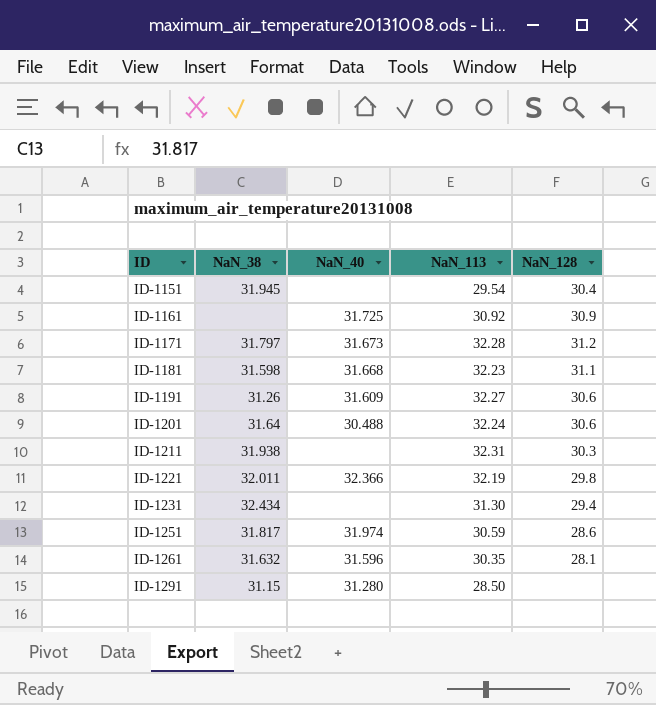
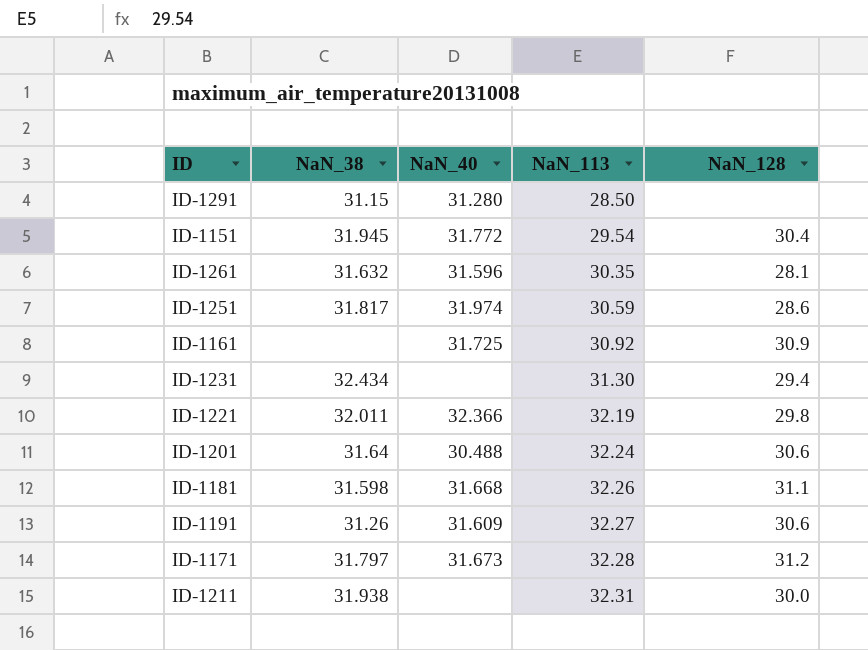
row order: ID ascending -> NaN_113 ascending
ID-1151 | NaN_40: none -> 31.772
ID-1181 | NaN_113: 32.23 -> 32.26
ID-1211 | NaN_128: 30.3 -> 30.0

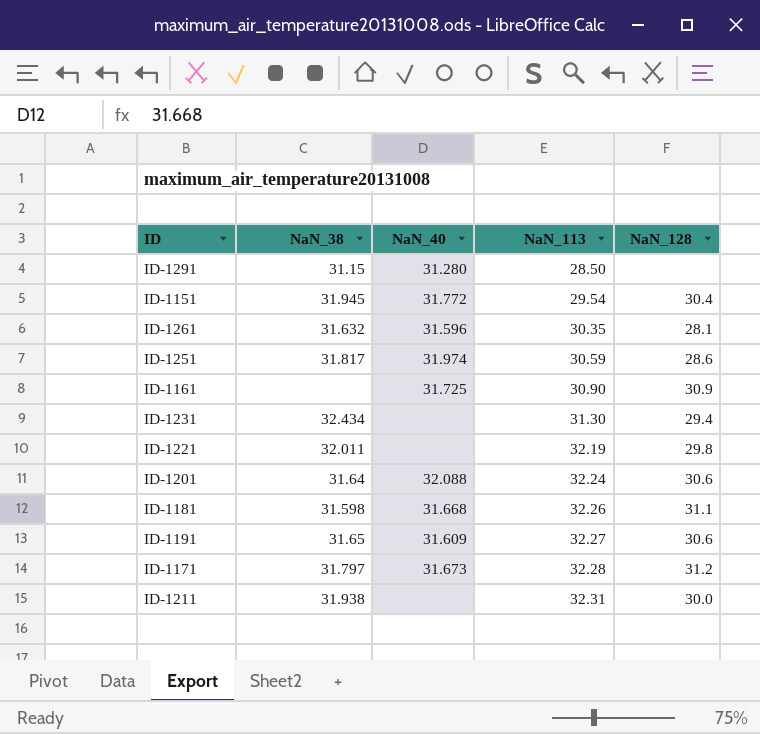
ID-1161 | NaN_113: 30.92 -> 30.90
ID-1221 | NaN_40: 32.366 -> none
ID-1201 | NaN_40: 30.488 -> 32.088
ID-1191 | NaN_38: 31.26 -> 31.65

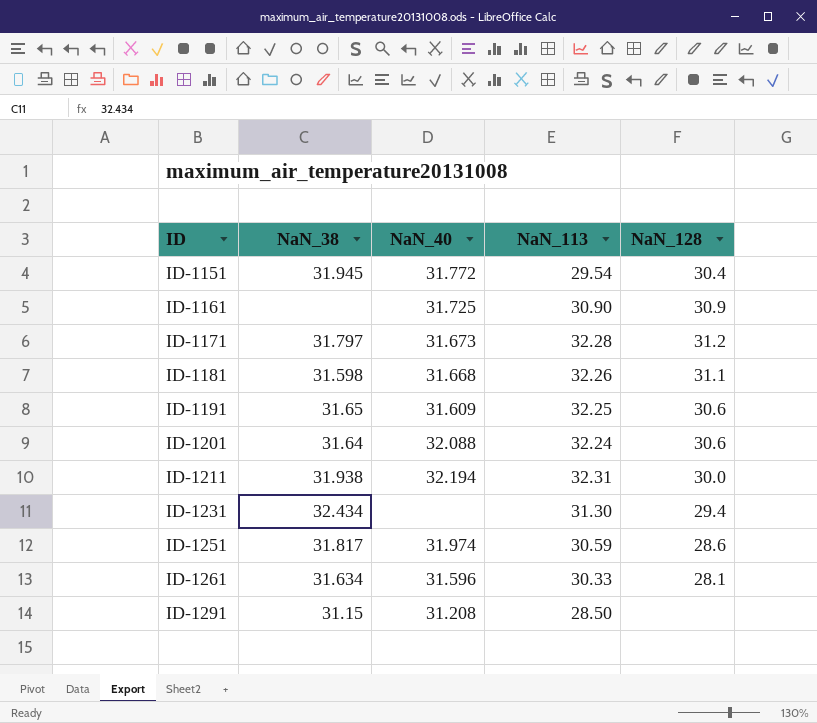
row order: NaN_113 ascending -> ID ascending
row ID-1221: 32.011 | none | 32.19 | 29.8 -> none
ID-1191 | NaN_113: 32.27 -> 32.25
ID-1211 | NaN_40: none -> 32.194
ID-1261 | NaN_38: 31.632 -> 31.634
ID-1261 | NaN_113: 30.35 -> 30.33
ID-1291 | NaN_40: 31.280 -> 31.208

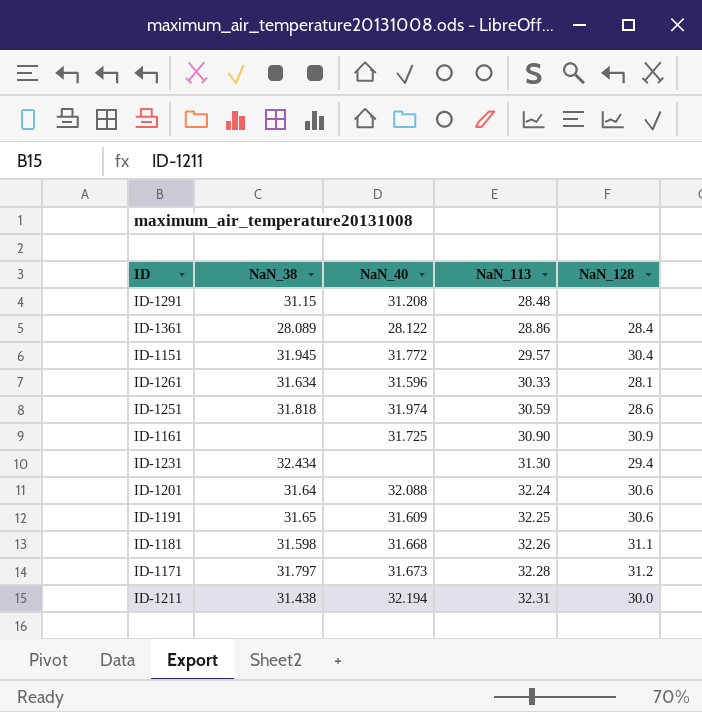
row order: ID ascending -> NaN_113 ascending
ID-1291 | NaN_113: 28.50 -> 28.48
row ID-1361: none -> 28.089 | 28.122 | 28.86 | 28.4
ID-1151 | NaN_113: 29.54 -> 29.57
ID-1251 | NaN_38: 31.817 -> 31.818
ID-1211 | NaN_38: 31.938 -> 31.438

